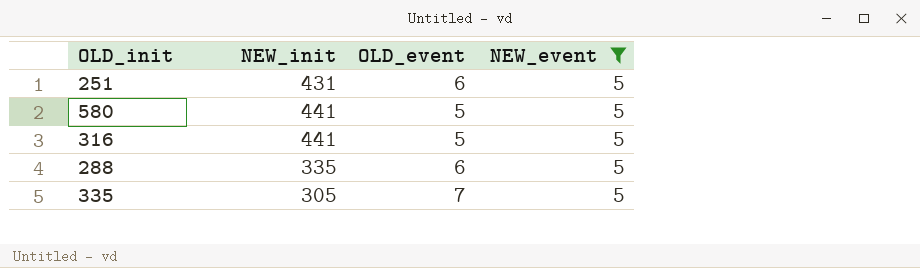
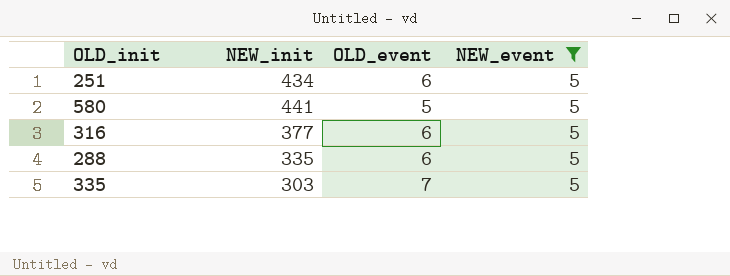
251 | NEW_init: 431 -> 434
316 | NEW_init: 441 -> 377
316 | OLD_event: 5 -> 6
335 | NEW_init: 305 -> 303

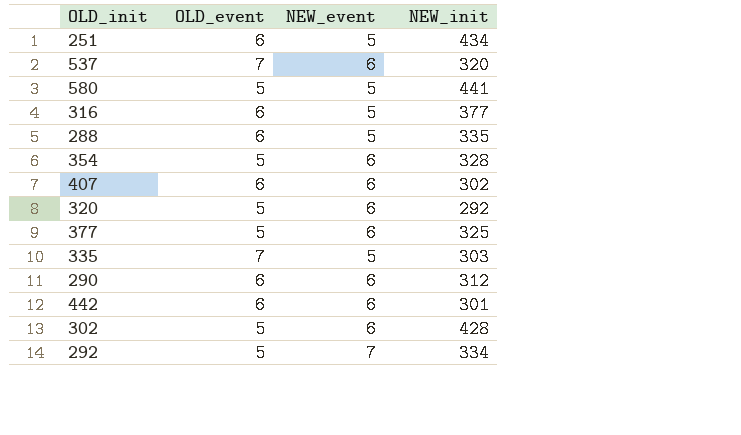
filter: NEW_event = 5 -> none
column NEW_init | position: 2 -> 4

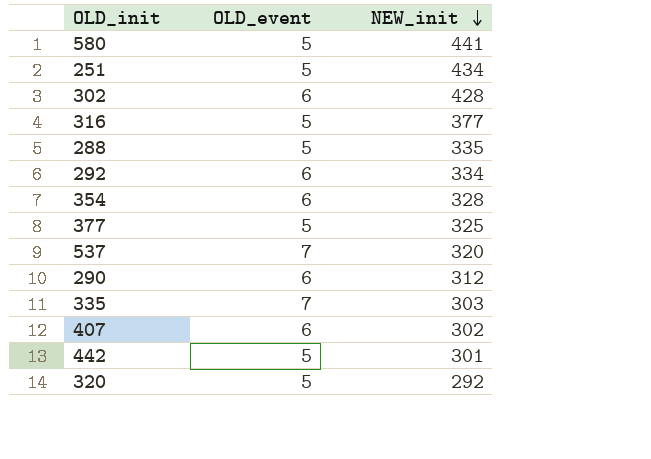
row order: none -> NEW_init descending
column NEW_event | position: 3 -> none
251 | OLD_event: 6 -> 5
302 | OLD_event: 5 -> 6
316 | OLD_event: 6 -> 5
288 | OLD_event: 6 -> 5
292 | OLD_event: 5 -> 6
354 | OLD_event: 5 -> 6
442 | OLD_event: 6 -> 5

